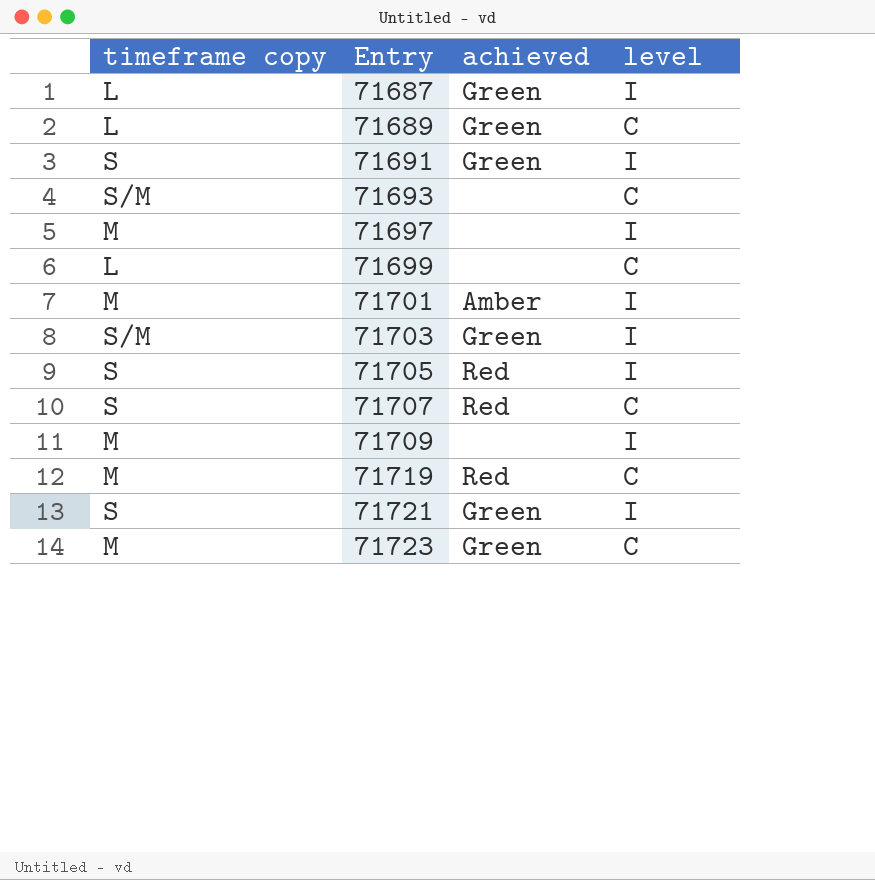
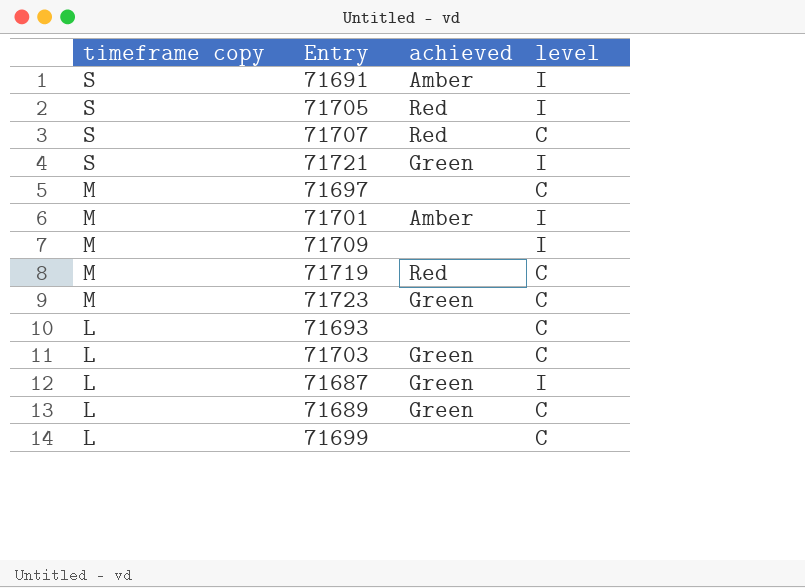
row order: Entry ascending -> timeframe copy descending
71691 | achieved: Green -> Amber
71697 | level: I -> C
71693 | timeframe copy: S/M -> L
71703 | timeframe copy: S/M -> L
71703 | level: I -> C

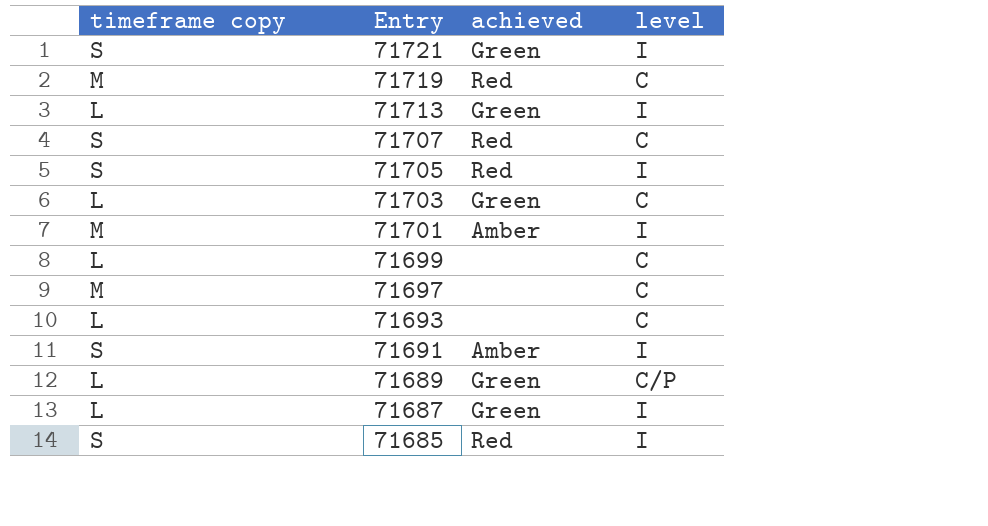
row order: timeframe copy descending -> Entry descending
row 71709: M | none | I -> none
row 71723: M | Green | C -> none
row 71713: none -> L | Green | I
71689 | level: C -> C/P
row 71685: none -> S | Red | I

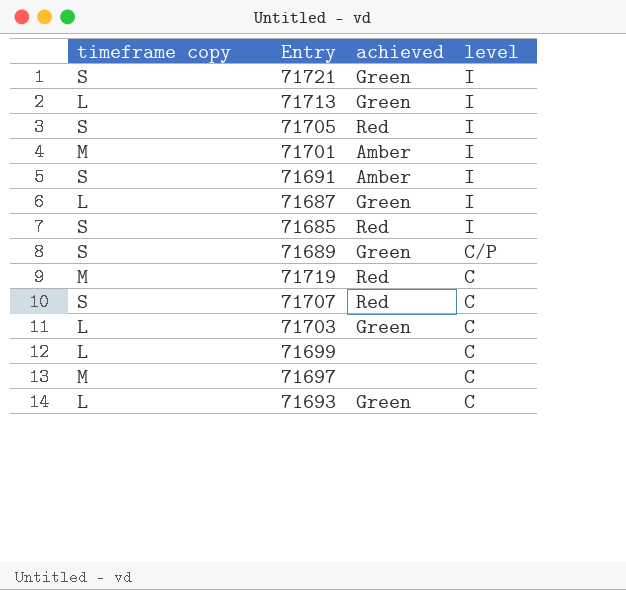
row order: Entry descending -> level descending
71689 | timeframe copy: L -> S
71693 | achieved: none -> Green

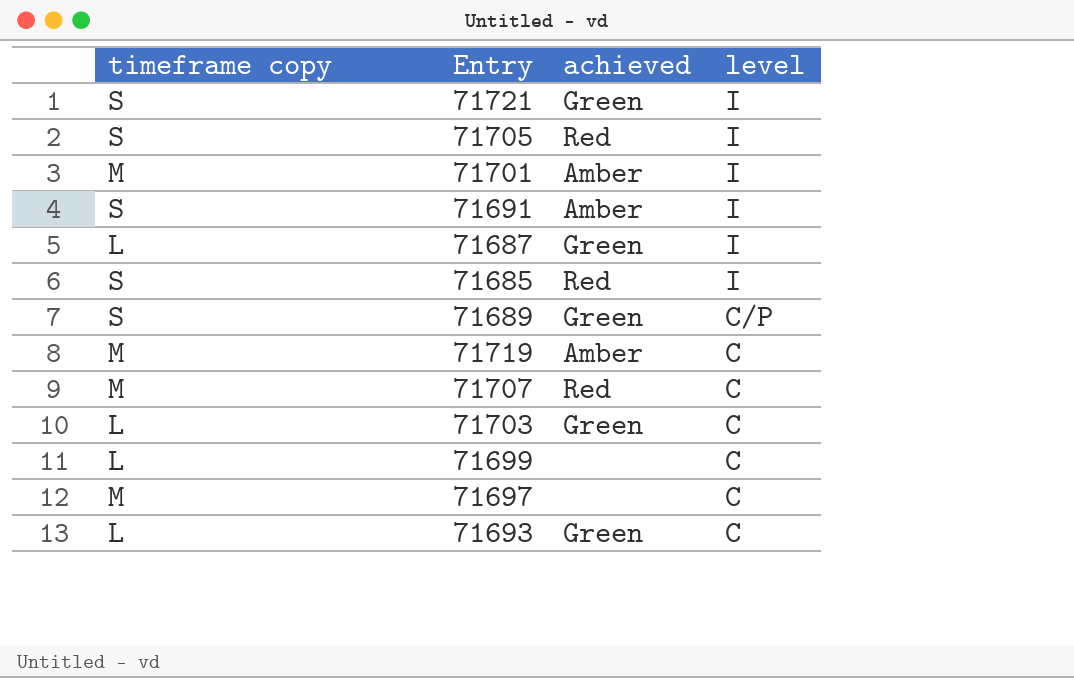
row 71713: L | Green | I -> none
71719 | achieved: Red -> Amber
71707 | timeframe copy: S -> M

